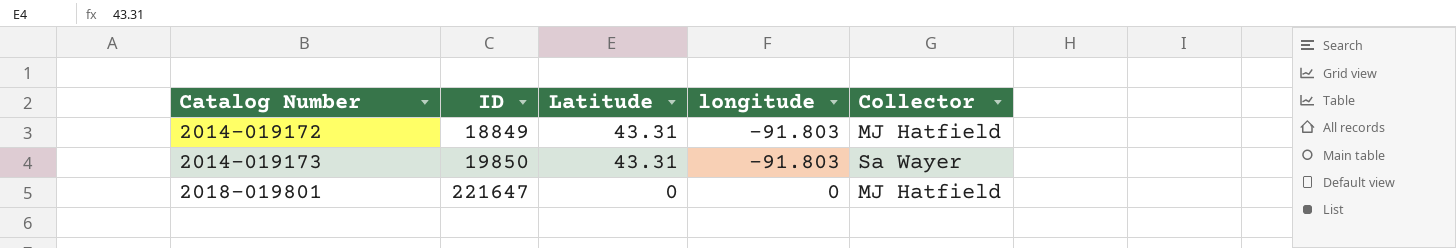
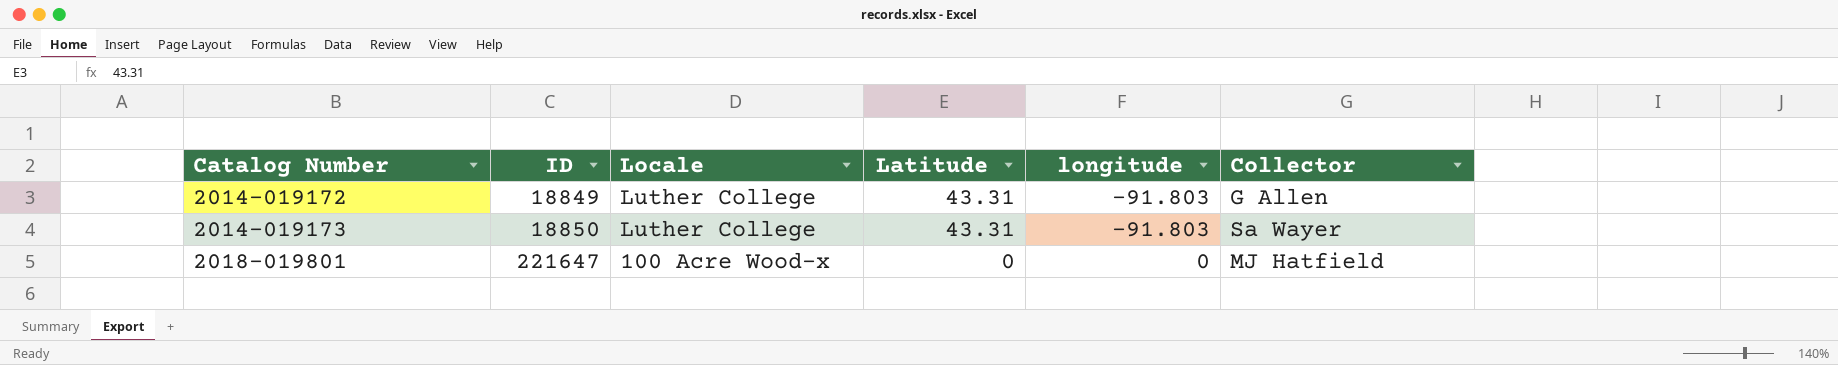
column Locale | position: none -> 3
2014-019172 | Collector: MJ Hatfield -> G Allen
2014-019173 | ID: 19850 -> 18850

